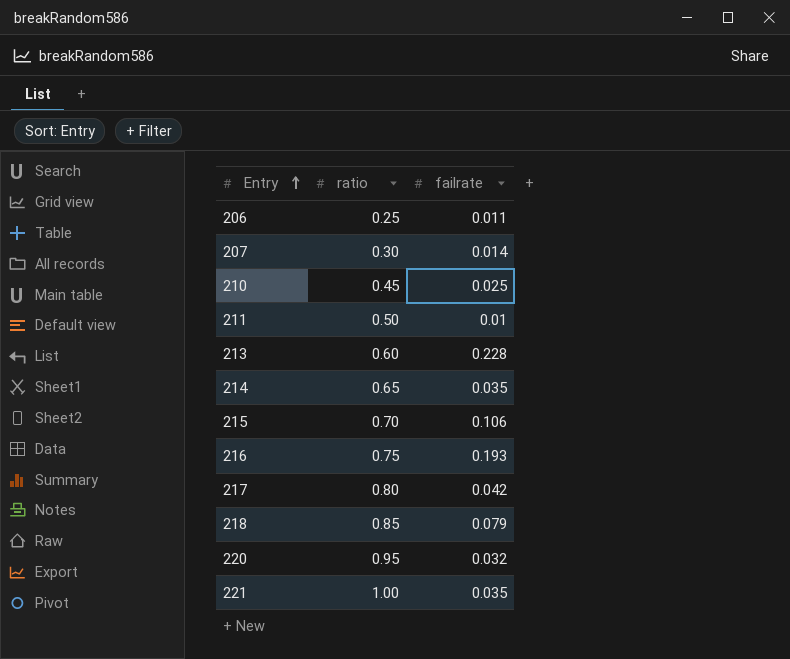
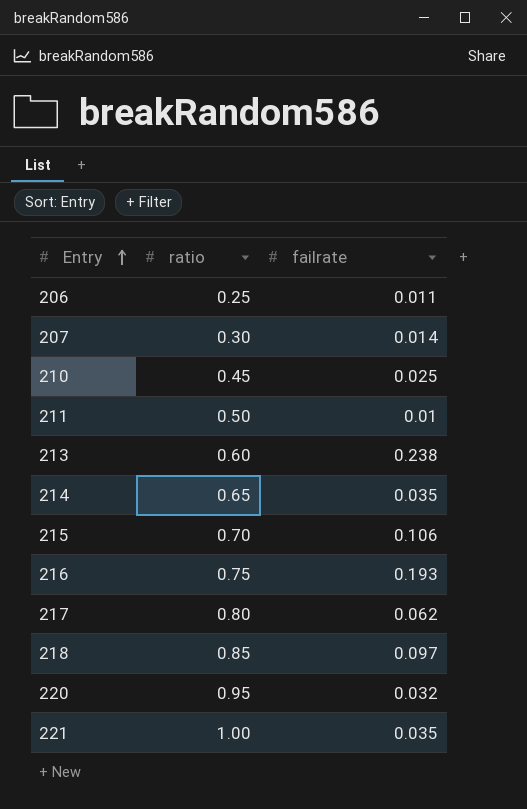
213 | failrate: 0.228 -> 0.238
217 | failrate: 0.042 -> 0.062
218 | failrate: 0.079 -> 0.097

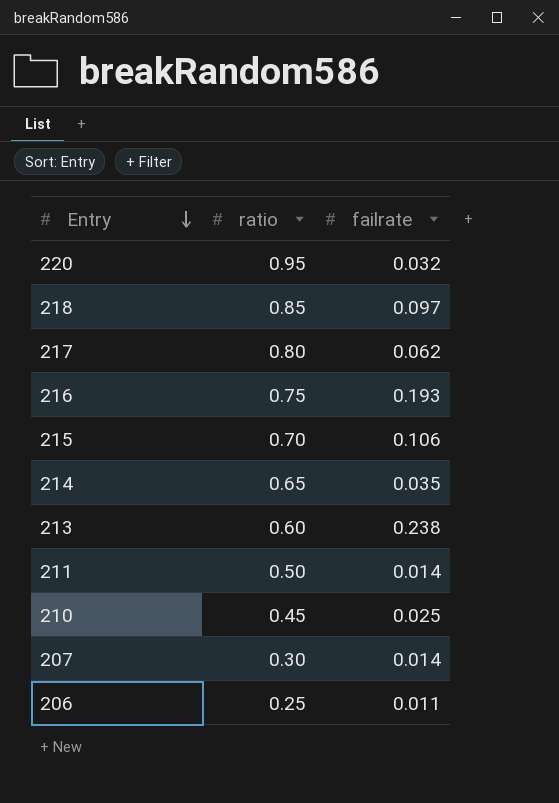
row order: Entry ascending -> Entry descending
row 221: 1.00 | 0.035 -> none
211 | failrate: 0.01 -> 0.014

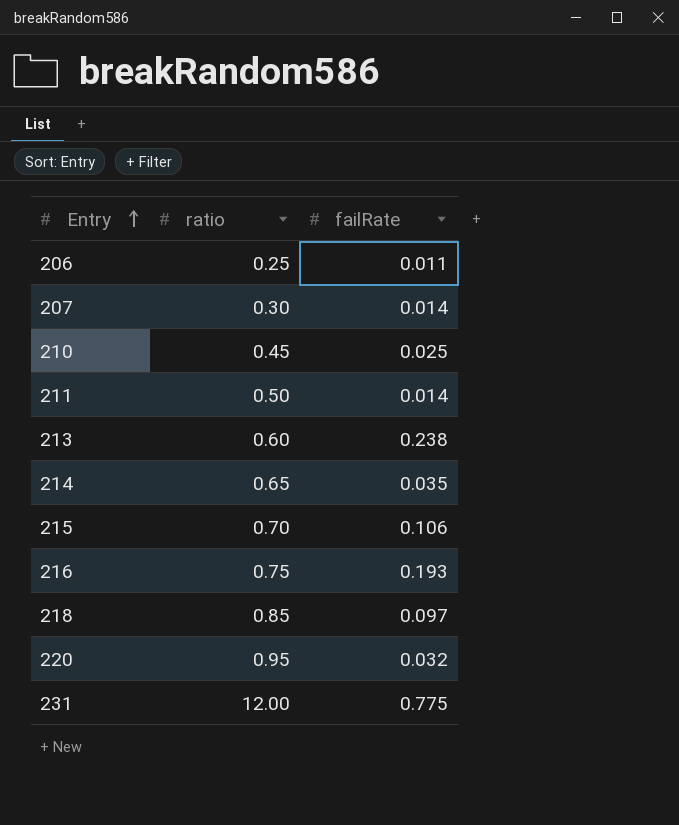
row order: Entry descending -> Entry ascending
column name: failrate -> failRate
row 217: 0.80 | 0.062 -> none
row 231: none -> 12.00 | 0.775

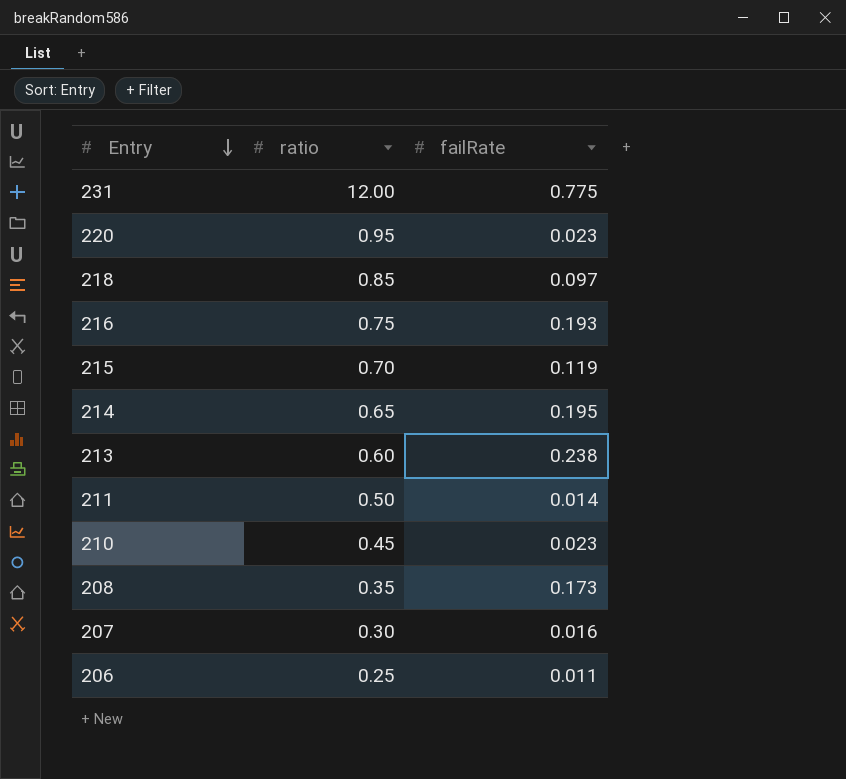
row order: Entry ascending -> Entry descending
220 | failRate: 0.032 -> 0.023
215 | failRate: 0.106 -> 0.119
214 | failRate: 0.035 -> 0.195
210 | failRate: 0.025 -> 0.023
row 208: none -> 0.35 | 0.173
207 | failRate: 0.014 -> 0.016

